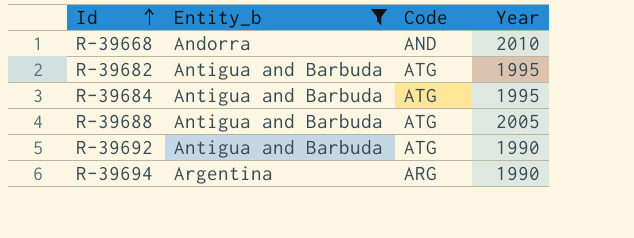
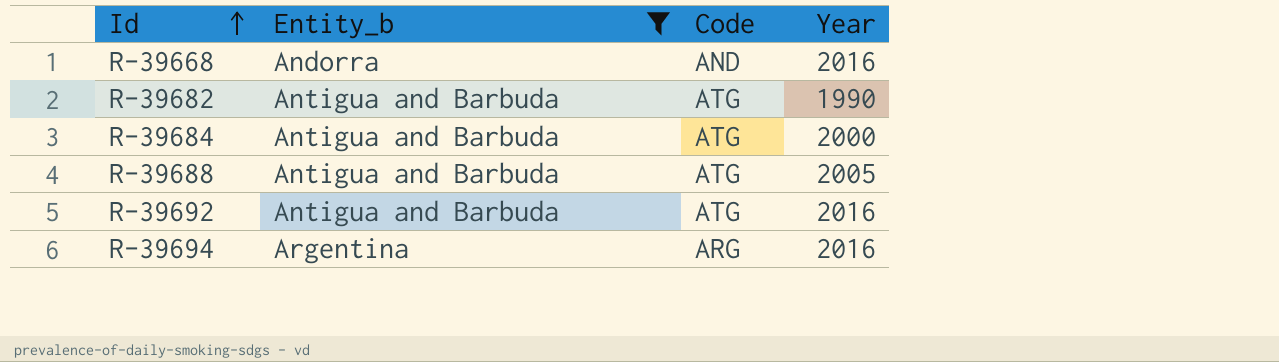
R-39668 | Year: 2010 -> 2016
R-39682 | Year: 1995 -> 1990
R-39684 | Year: 1995 -> 2000
R-39692 | Year: 1990 -> 2016
R-39694 | Year: 1990 -> 2016

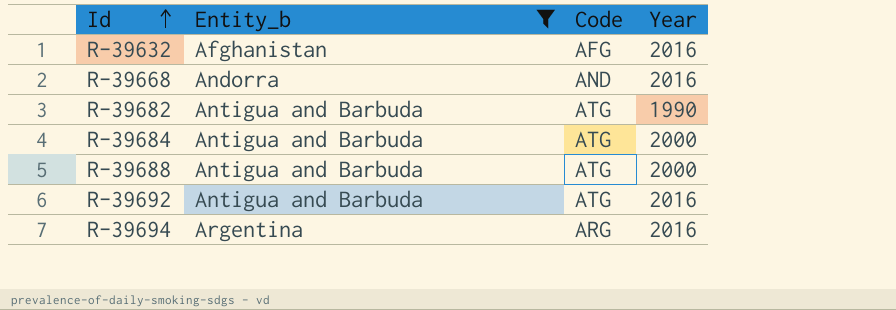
row R-39632: none -> Afghanistan | AFG | 2016
R-39688 | Year: 2005 -> 2000

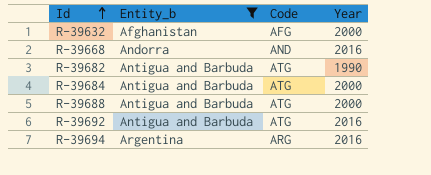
R-39632 | Year: 2016 -> 2000

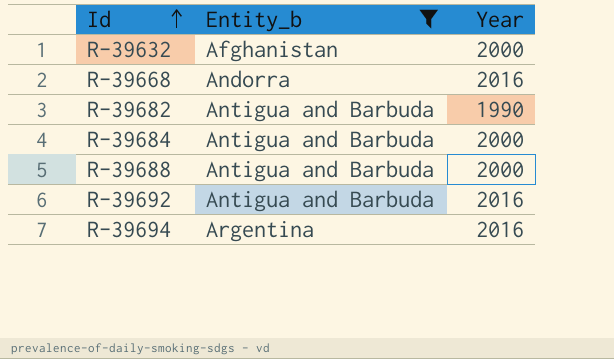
column Code | position: 3 -> none

